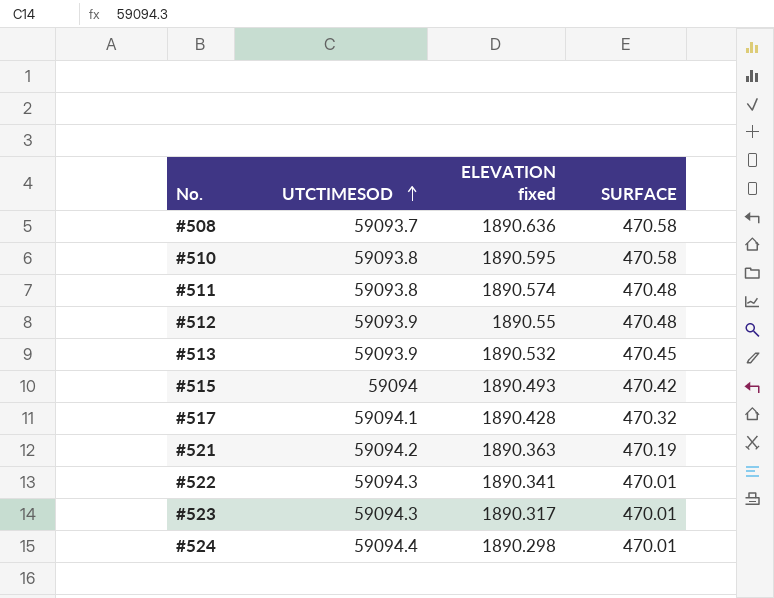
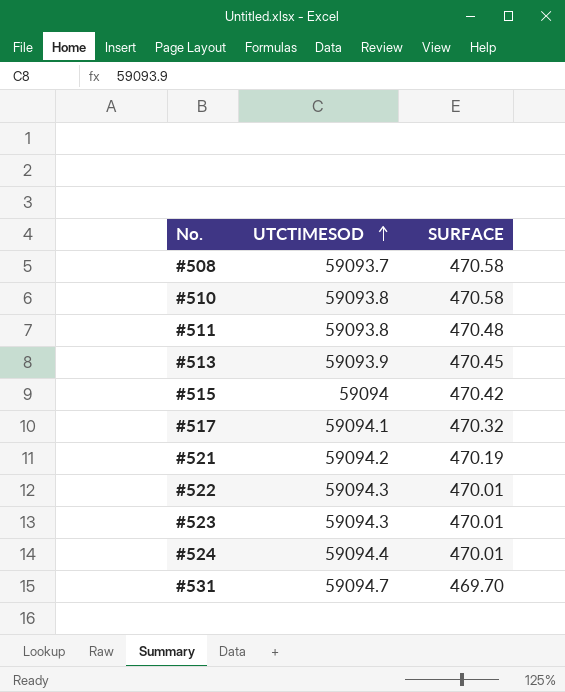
column ELEVATION fixed | position: 3 -> none
row #512: 59093.9 | 1890.55 | 470.48 -> none
row #531: none -> 59094.7 | 469.70

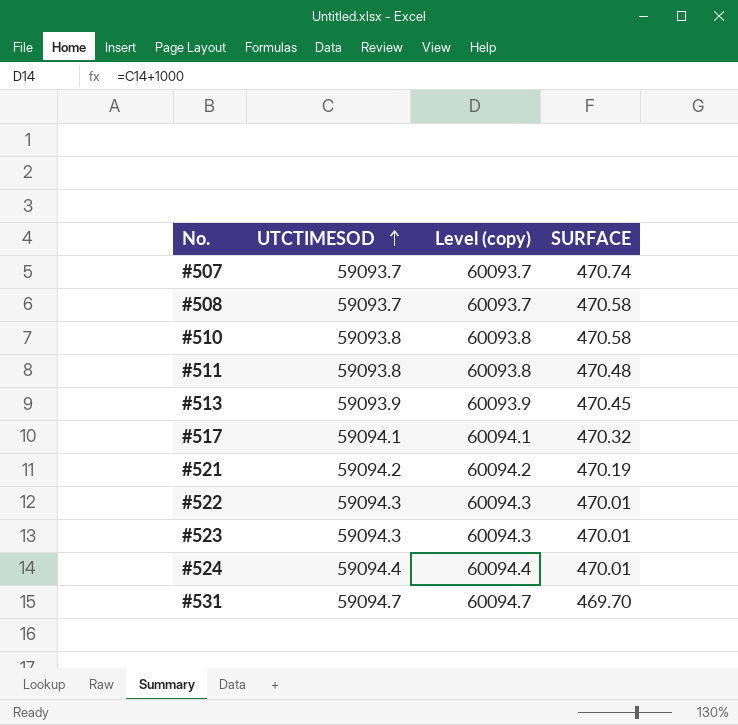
column Level (copy) | formula: none -> [UTCTIMESOD] + 1000
row #515: 59094 | 470.42 -> none
row #507: none -> 59093.7 | 60093.7 | 470.74

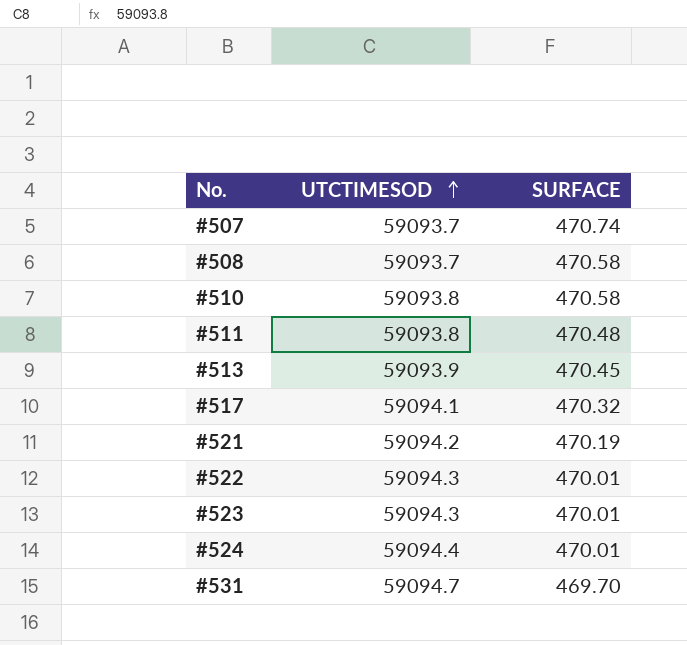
column Level (copy) | formula: [UTCTIMESOD] + 1000 -> none

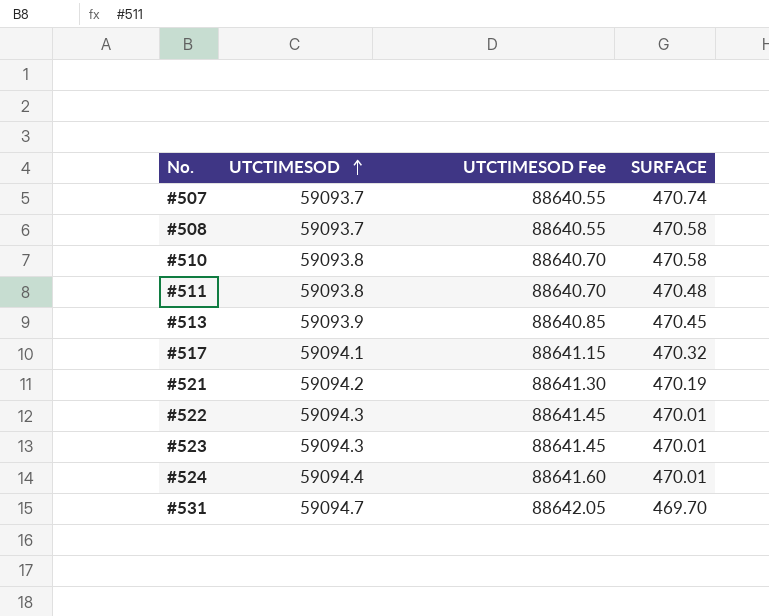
column UTCTIMESOD Fee | formula: none -> [UTCTIMESOD] * 1.5

